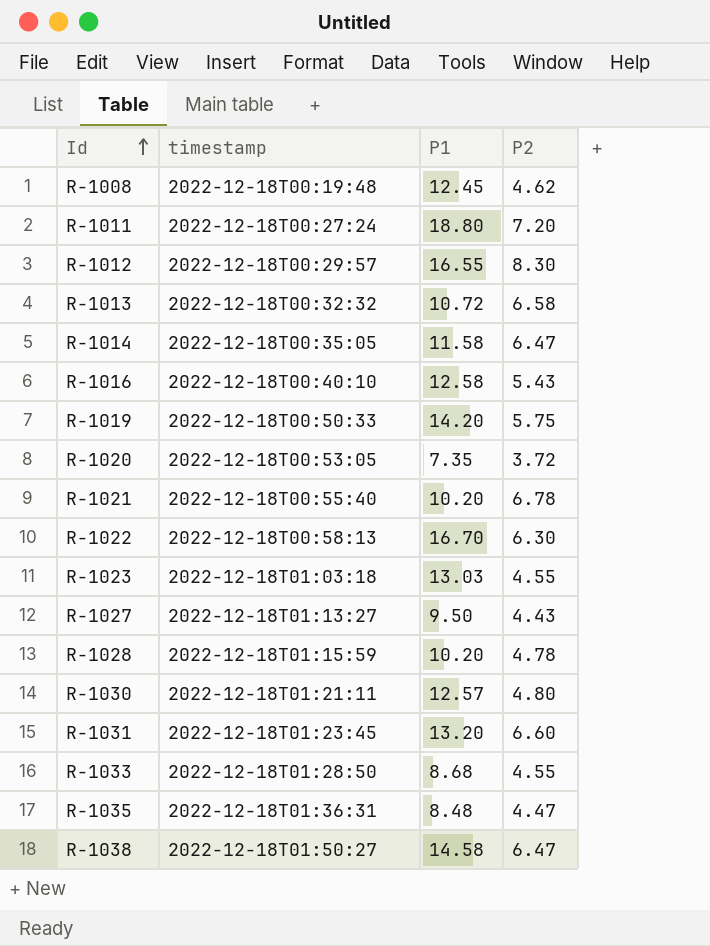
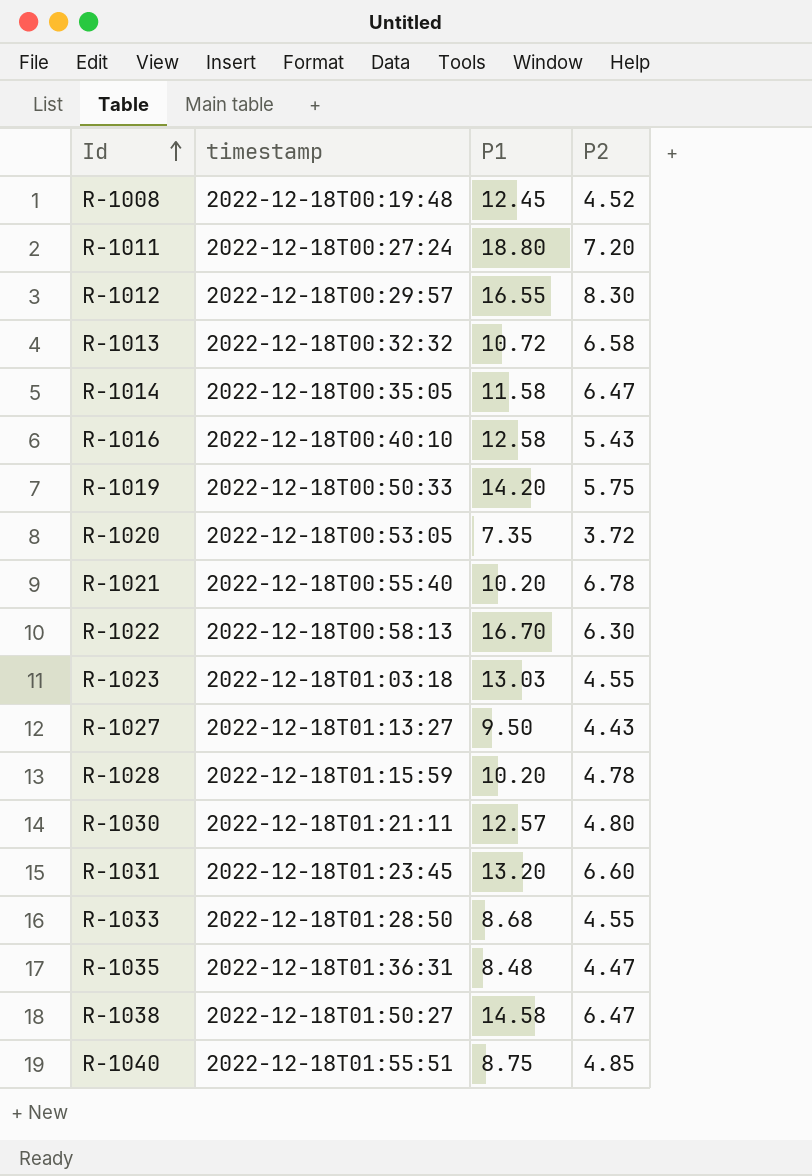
R-1008 | P2: 4.62 -> 4.52
row R-1040: none -> 2022-12-18T01:55:51 | 8.75 | 4.85

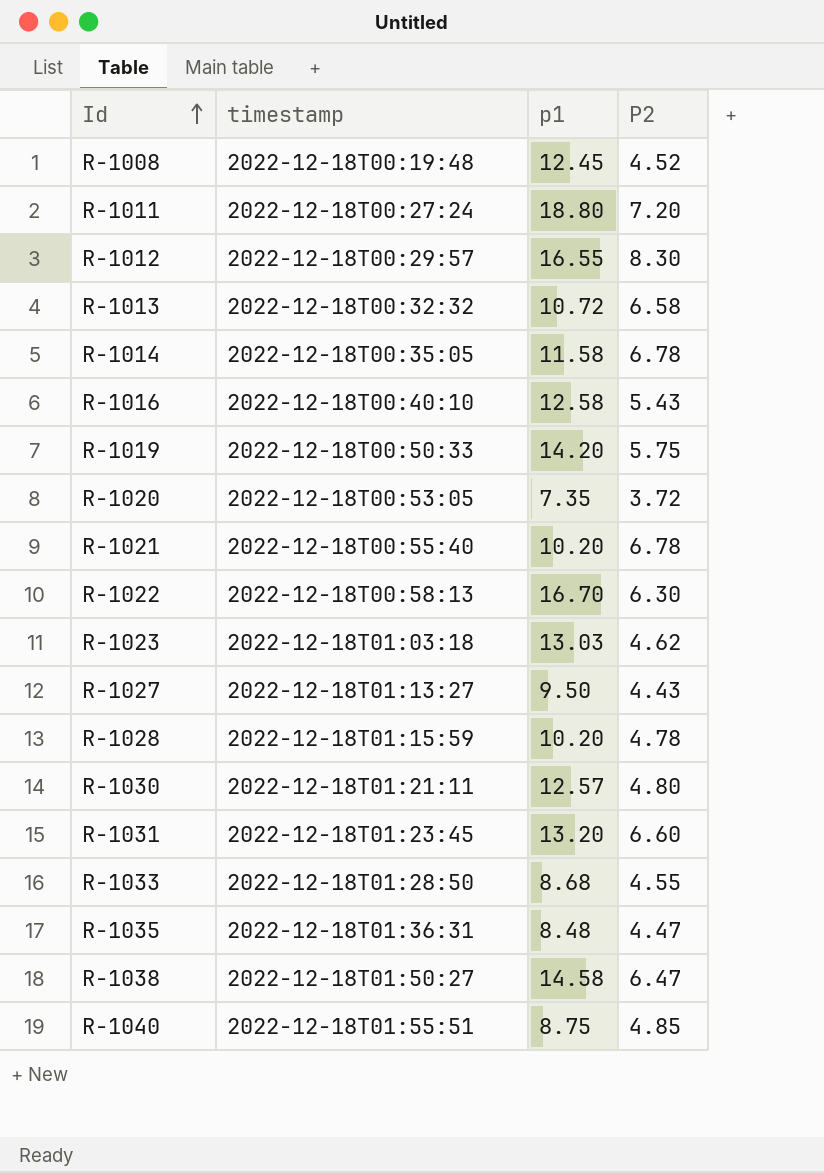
column name: P1 -> p1
R-1014 | P2: 6.47 -> 6.78
R-1023 | P2: 4.55 -> 4.62

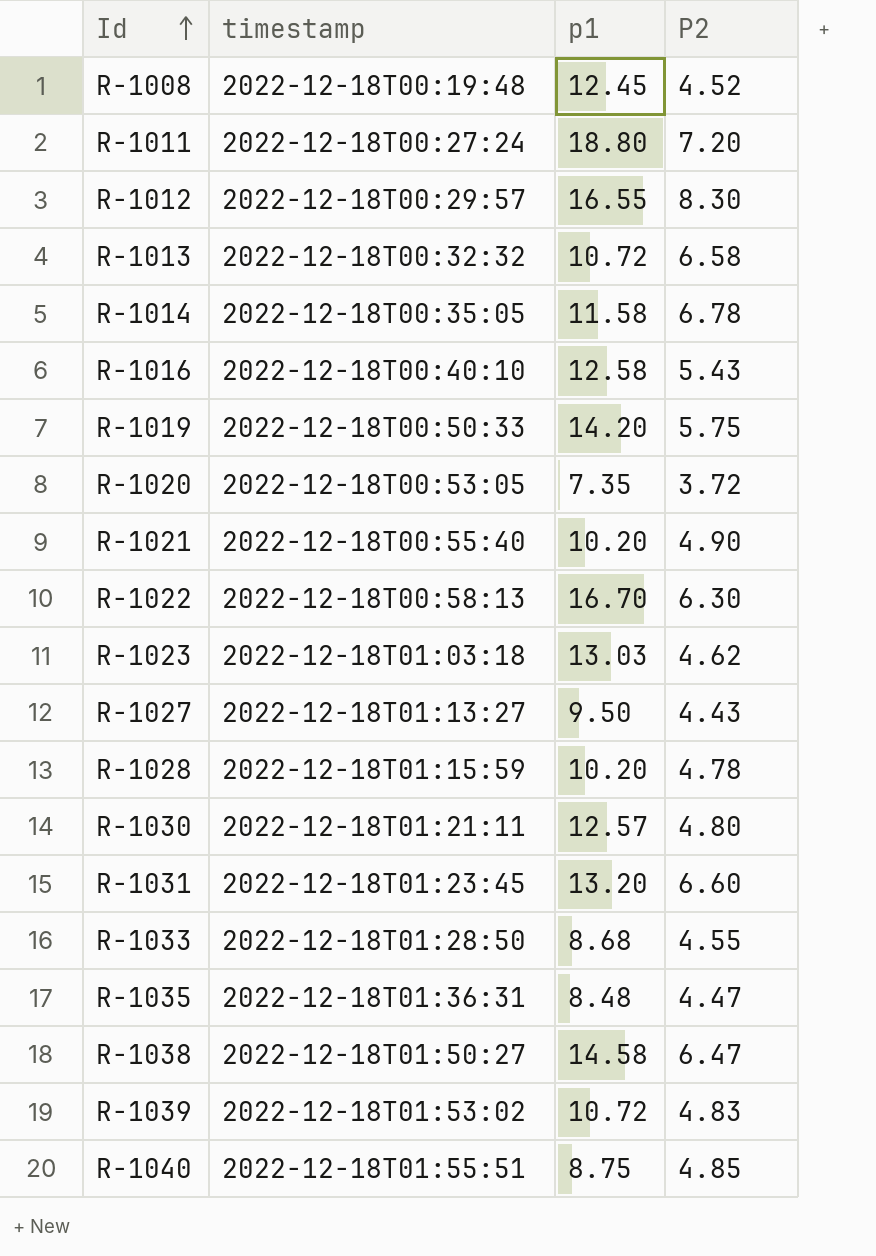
R-1021 | P2: 6.78 -> 4.90
row R-1039: none -> 2022-12-18T01:53:02 | 10.72 | 4.83

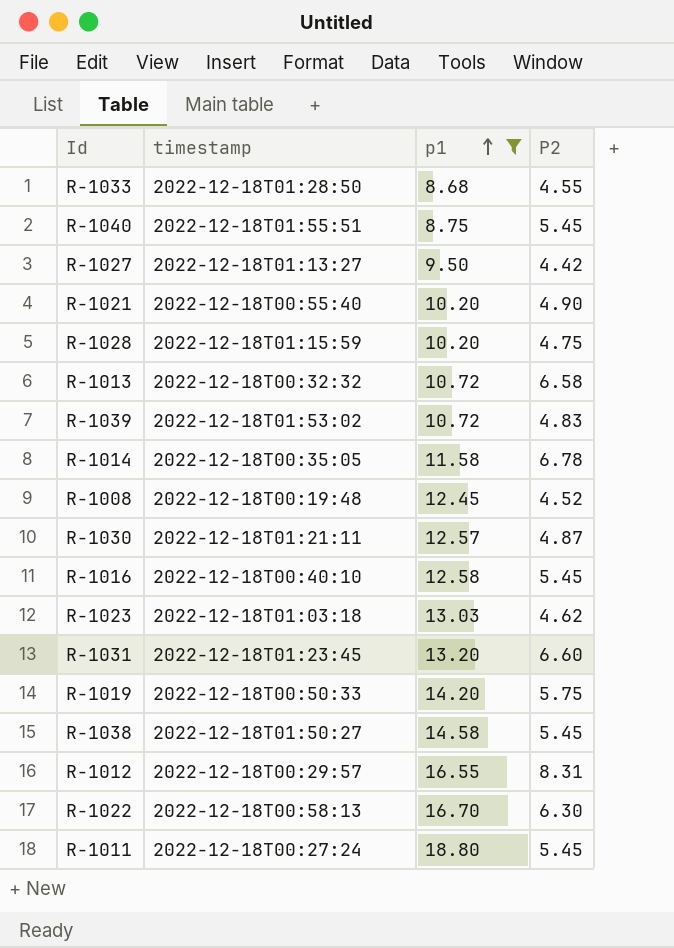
filter: none -> p1 >= 8.68
row order: Id ascending -> p1 ascending
R-1040 | P2: 4.85 -> 5.45
R-1027 | P2: 4.43 -> 4.42
R-1028 | P2: 4.78 -> 4.75
R-1030 | P2: 4.80 -> 4.87
R-1016 | P2: 5.43 -> 5.45
R-1038 | P2: 6.47 -> 5.45
R-1012 | P2: 8.30 -> 8.31
R-1011 | P2: 7.20 -> 5.45

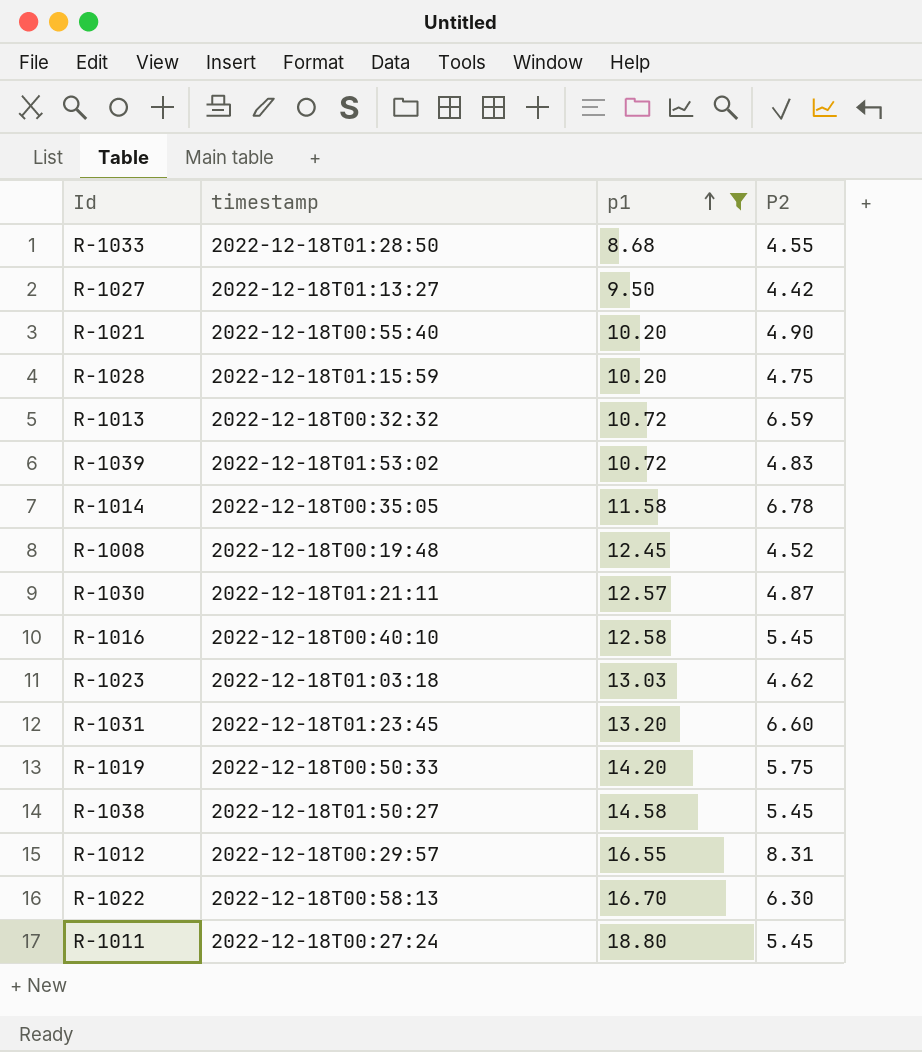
row R-1040: 2022-12-18T01:55:51 | 8.75 | 5.45 -> none
R-1013 | P2: 6.58 -> 6.59

